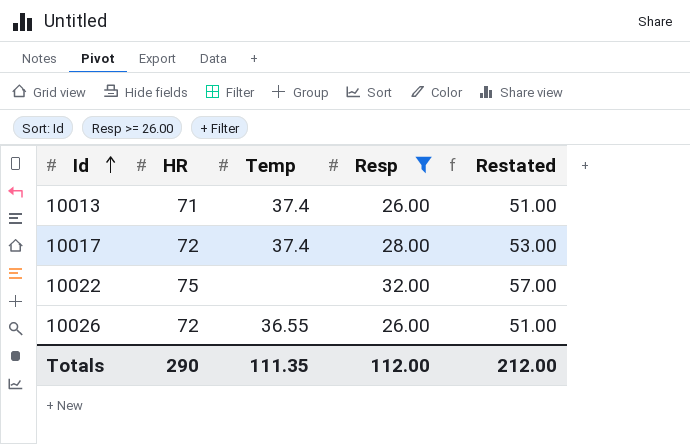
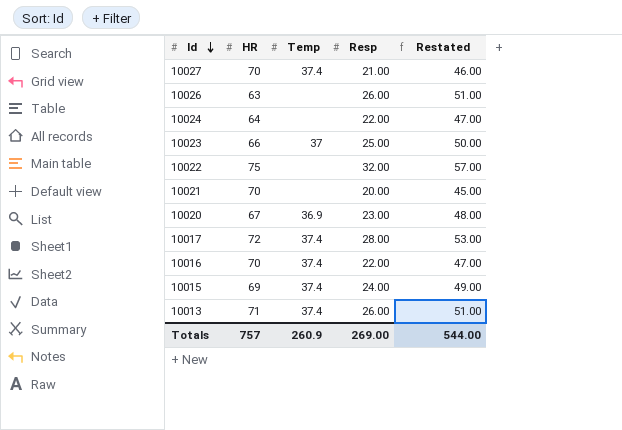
filter: Resp >= 26.00 -> none
row order: Id ascending -> Id descending
10026 | HR: 72 -> 63
10026 | Temp: 36.55 -> none
Totals | HR: 290 -> 757
Totals | Temp: 111.35 -> 260.9
Totals | Resp: 112.00 -> 269.00
Totals | Restated: 212.00 -> 544.00

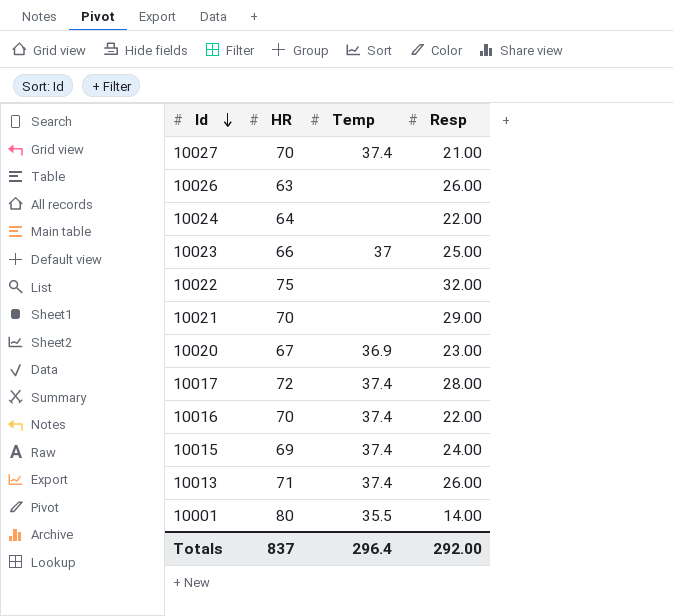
column Restated | formula: [Resp] + 25 -> none
10021 | Resp: 20.00 -> 29.00
row 10001: none -> 80 | 35.5 | 14.00
Totals | HR: 757 -> 837
Totals | Temp: 260.9 -> 296.4
Totals | Resp: 269.00 -> 292.00

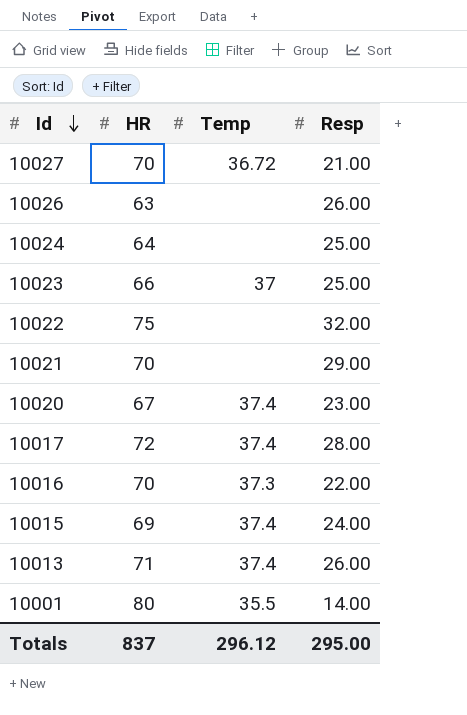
10027 | Temp: 37.4 -> 36.72
10024 | Resp: 22.00 -> 25.00
10020 | Temp: 36.9 -> 37.4
10016 | Temp: 37.4 -> 37.3
Totals | Temp: 296.4 -> 296.12
Totals | Resp: 292.00 -> 295.00

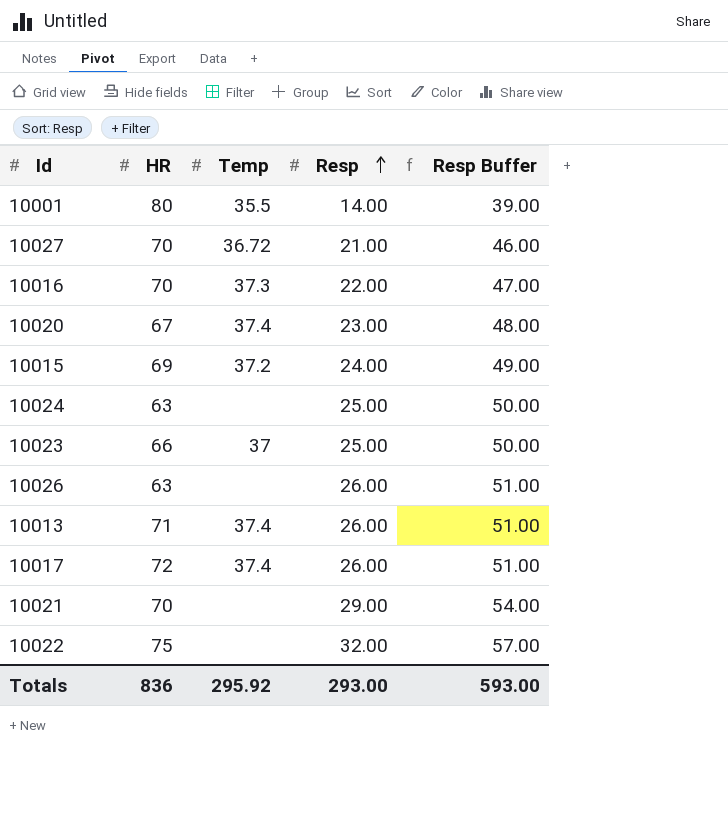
row order: Id descending -> Resp ascending
column Resp Buffer | formula: none -> [Resp] + 25
10015 | Temp: 37.4 -> 37.2
10024 | HR: 64 -> 63
10017 | Resp: 28.00 -> 26.00
Totals | HR: 837 -> 836
Totals | Temp: 296.12 -> 295.92
Totals | Resp: 295.00 -> 293.00

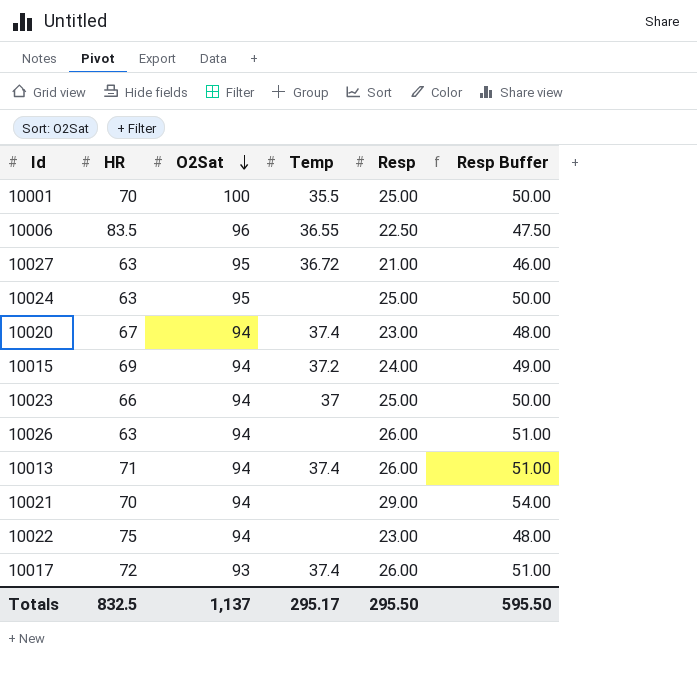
row order: Resp ascending -> O2Sat descending
column O2Sat | position: none -> 3
row 10016: 70 | 37.3 | 22.00 | 47.00 -> none
10001 | HR: 80 -> 70
10001 | Resp: 14.00 -> 25.00
10001 | Resp Buffer: 39.00 -> 50.00
row 10006: none -> 83.5 | 96 | 36.55 | 22.50 | 47.50
10027 | HR: 70 -> 63
10022 | Resp: 32.00 -> 23.00
10022 | Resp Buffer: 57.00 -> 48.00
Totals | HR: 836 -> 832.5
Totals | Temp: 295.92 -> 295.17
Totals | Resp: 293.00 -> 295.50
Totals | Resp Buffer: 593.00 -> 595.50

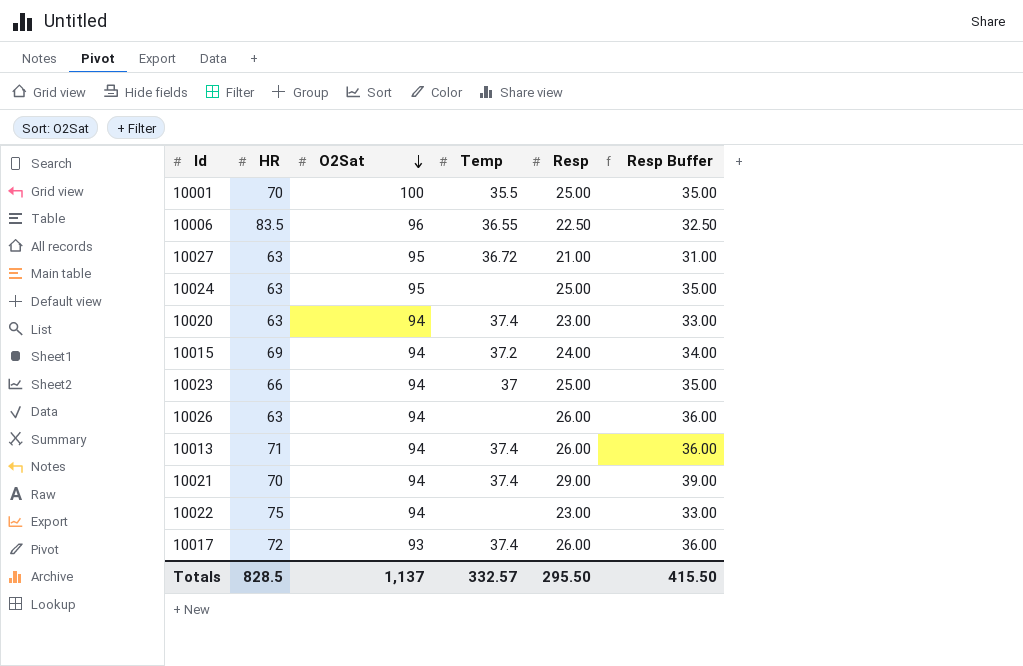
column Resp Buffer | formula: [Resp] + 25 -> [Resp] + 10
10020 | HR: 67 -> 63
10021 | Temp: none -> 37.4
Totals | HR: 832.5 -> 828.5
Totals | Temp: 295.17 -> 332.57
Totals | Resp Buffer: 595.50 -> 415.50

